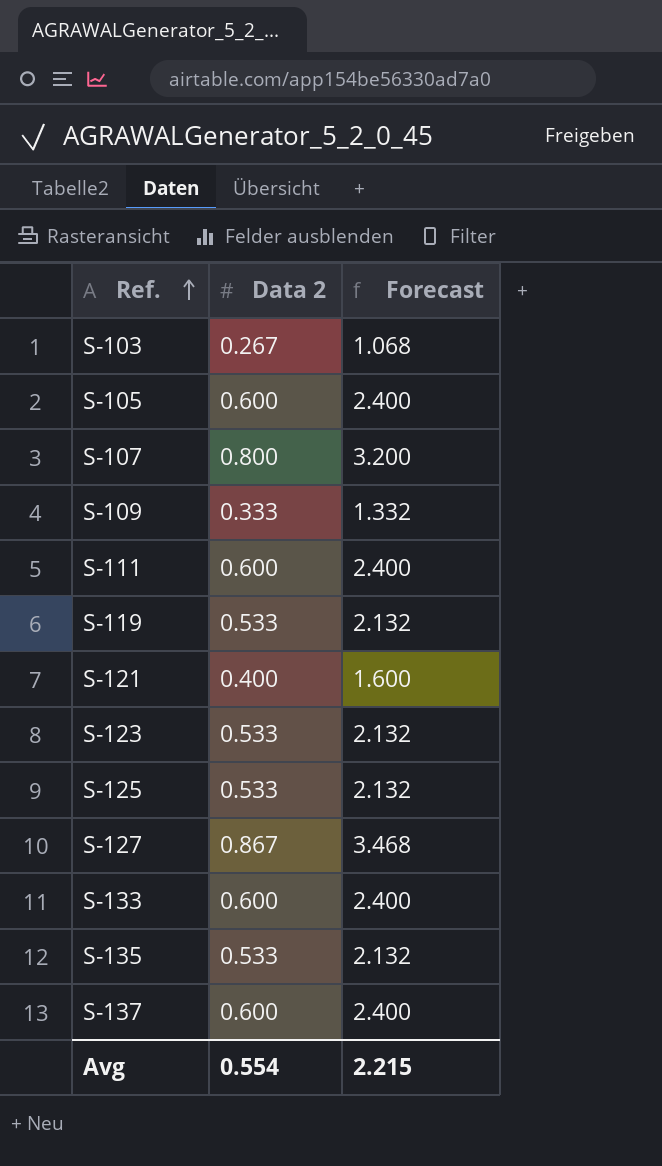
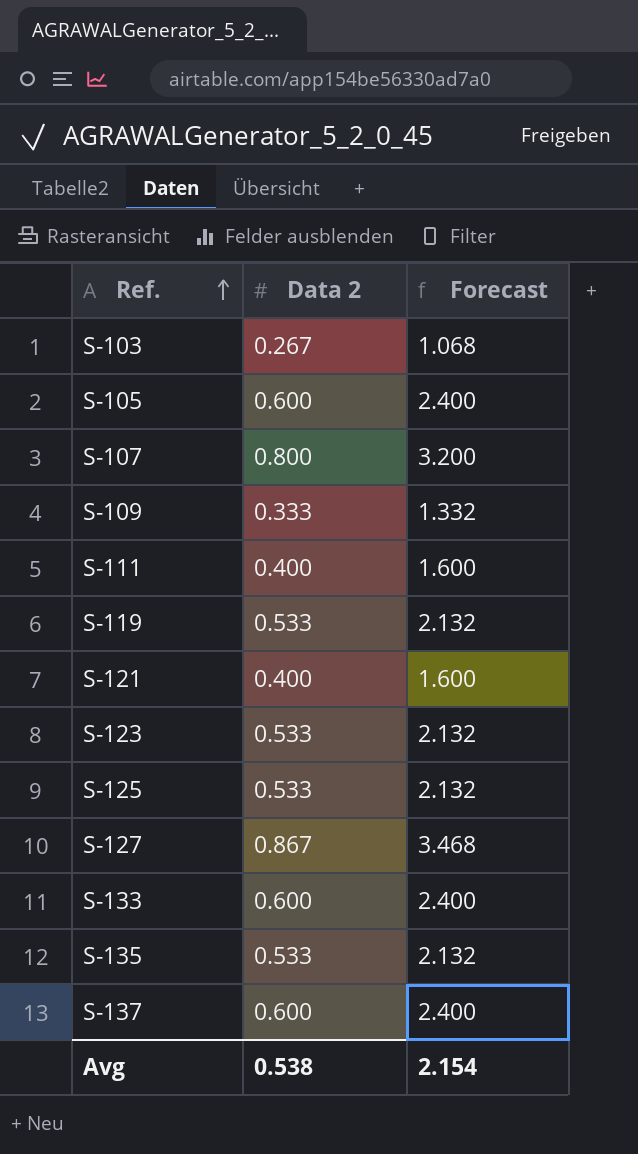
S-111 | Data 2: 0.600 -> 0.400
S-111 | Forecast: 2.400 -> 1.600
Avg | Data 2: 0.554 -> 0.538
Avg | Forecast: 2.215 -> 2.154

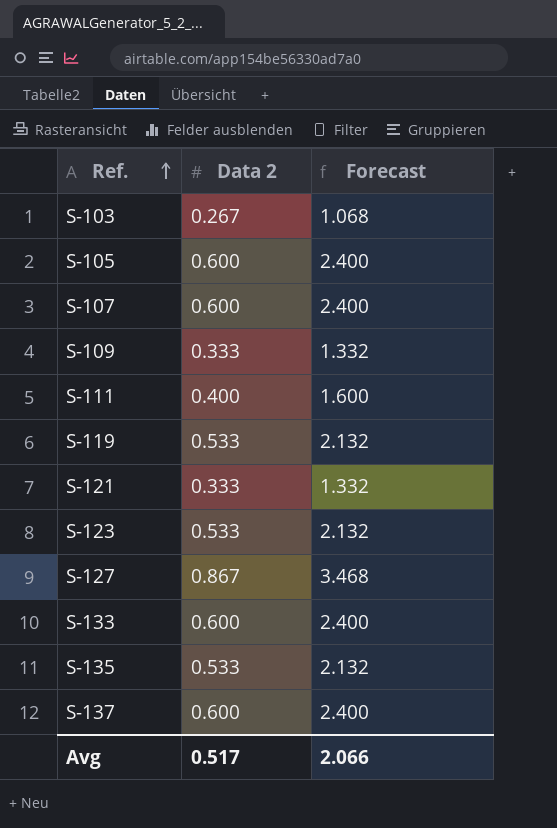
row S-125: 0.533 | 2.132 -> none
S-107 | Data 2: 0.800 -> 0.600
S-107 | Forecast: 3.200 -> 2.400
S-121 | Data 2: 0.400 -> 0.333
S-121 | Forecast: 1.600 -> 1.332
Avg | Data 2: 0.538 -> 0.517
Avg | Forecast: 2.154 -> 2.066

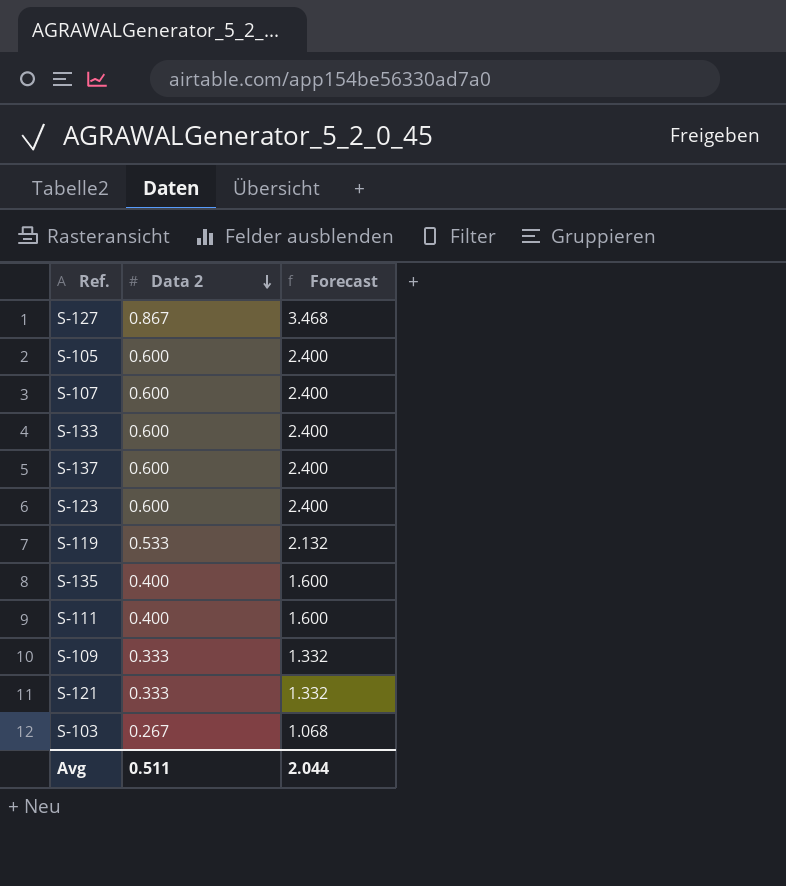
row order: Ref. ascending -> Data 2 descending
S-123 | Data 2: 0.533 -> 0.600
S-123 | Forecast: 2.132 -> 2.400
S-135 | Data 2: 0.533 -> 0.400
S-135 | Forecast: 2.132 -> 1.600
Avg | Data 2: 0.517 -> 0.511
Avg | Forecast: 2.066 -> 2.044

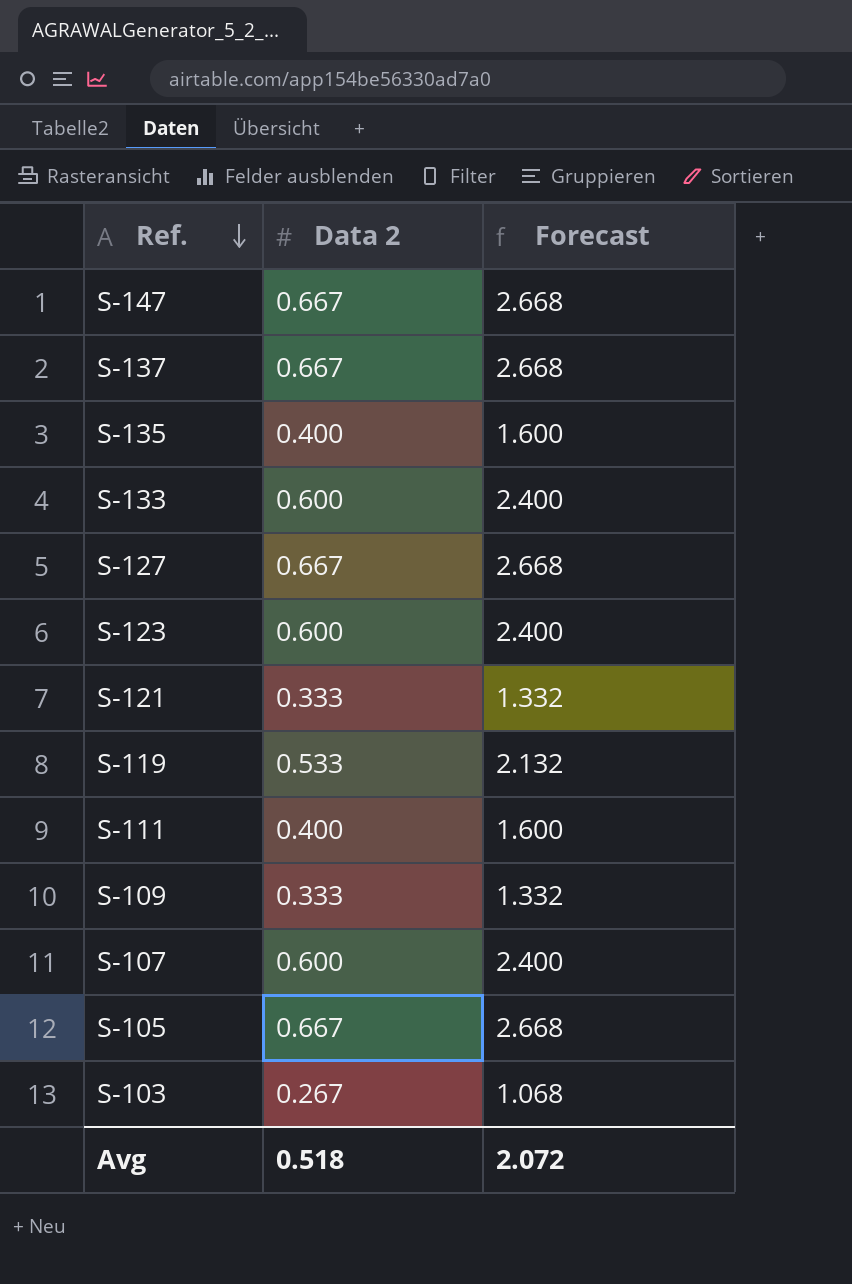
row order: Data 2 descending -> Ref. descending
row S-147: none -> 0.667 | 2.668
S-137 | Data 2: 0.600 -> 0.667
S-137 | Forecast: 2.400 -> 2.668
S-127 | Data 2: 0.867 -> 0.667
S-127 | Forecast: 3.468 -> 2.668
S-105 | Data 2: 0.600 -> 0.667
S-105 | Forecast: 2.400 -> 2.668
Avg | Data 2: 0.511 -> 0.518
Avg | Forecast: 2.044 -> 2.072

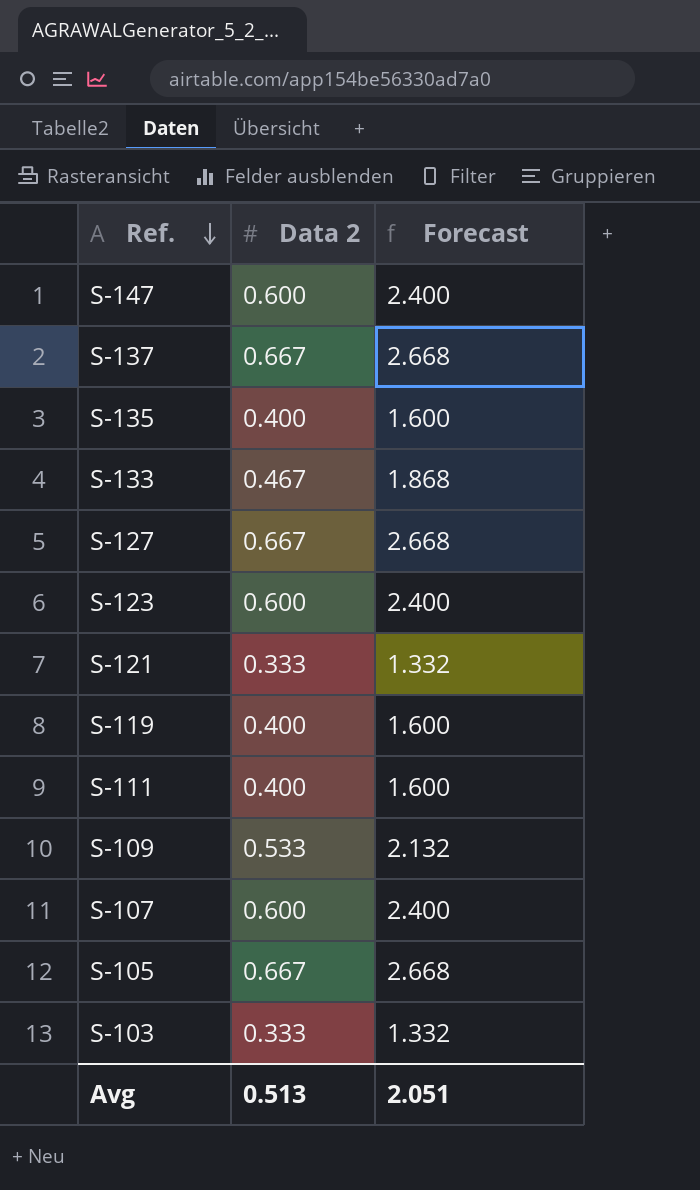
S-147 | Data 2: 0.667 -> 0.600
S-147 | Forecast: 2.668 -> 2.400
S-133 | Data 2: 0.600 -> 0.467
S-133 | Forecast: 2.400 -> 1.868
S-119 | Data 2: 0.533 -> 0.400
S-119 | Forecast: 2.132 -> 1.600
S-109 | Data 2: 0.333 -> 0.533
S-109 | Forecast: 1.332 -> 2.132
S-103 | Data 2: 0.267 -> 0.333
S-103 | Forecast: 1.068 -> 1.332
Avg | Data 2: 0.518 -> 0.513
Avg | Forecast: 2.072 -> 2.051

